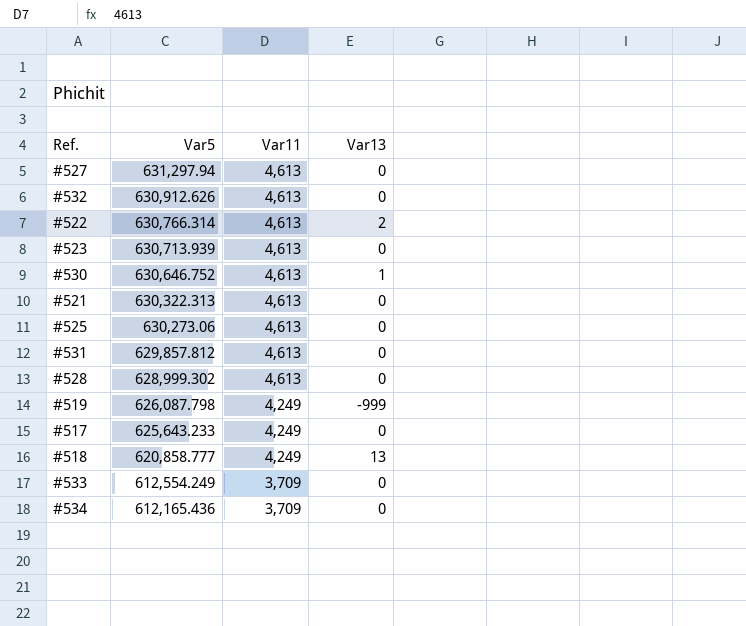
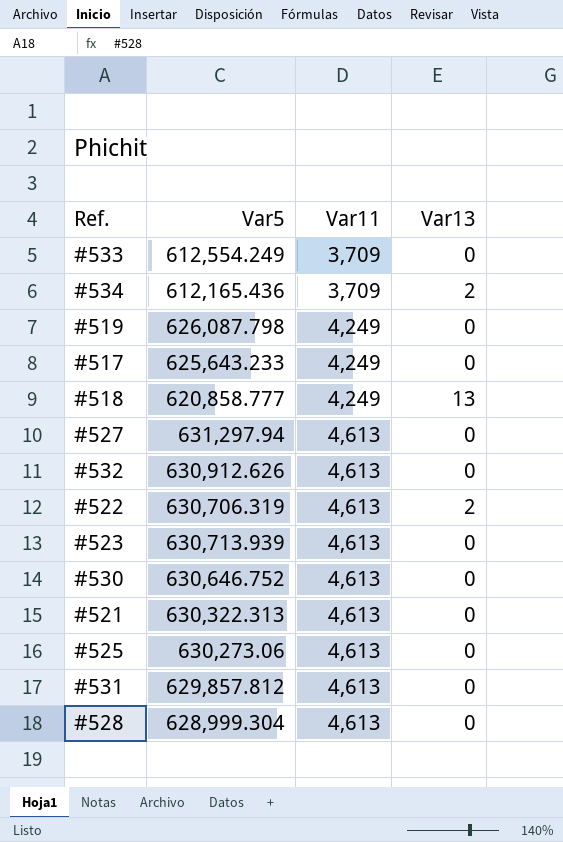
row order: Var5 descending -> Var11 ascending
#534 | Var13: 0 -> 2
#519 | Var13: -999 -> 0
#522 | Var5: 630,766.314 -> 630,706.319
#530 | Var13: 1 -> 0
#528 | Var5: 628,999.302 -> 628,999.304

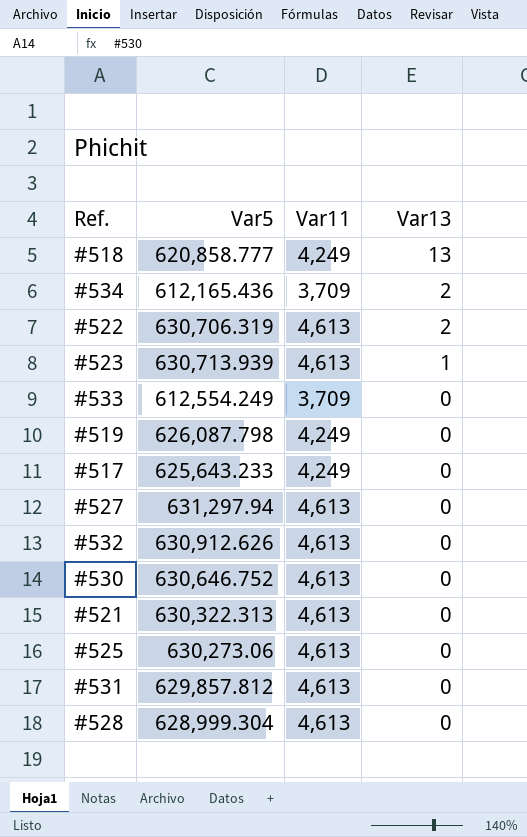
row order: Var11 ascending -> Var13 descending
#523 | Var13: 0 -> 1

